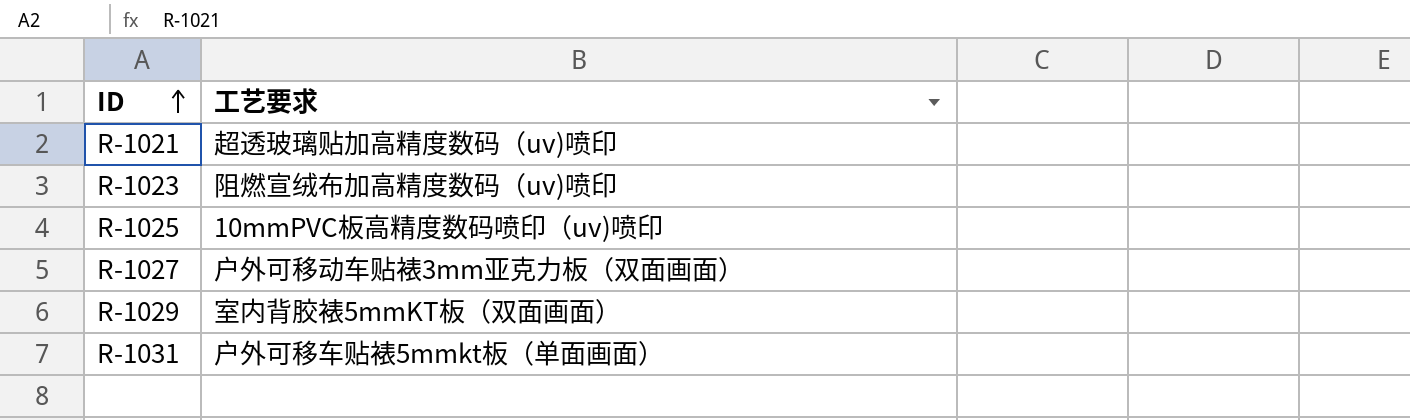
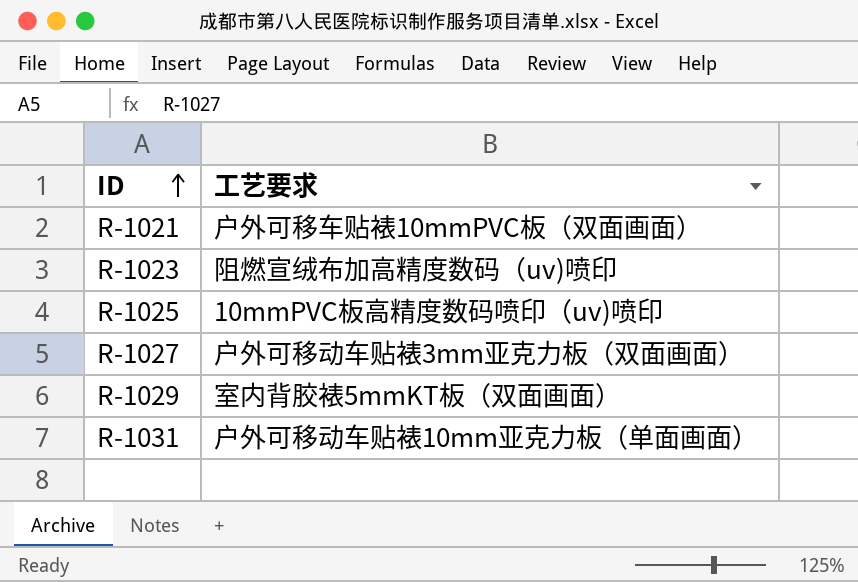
R-1021 | 工艺要求: 超透玻璃贴加高精度数码（uv)喷印 -> 户外可移车贴裱10mmPVC板（双面画面）
R-1031 | 工艺要求: 户外可移车贴裱5mmkt板（单面画面） -> 户外可移动车贴裱10mm亚克力板（单面画面）

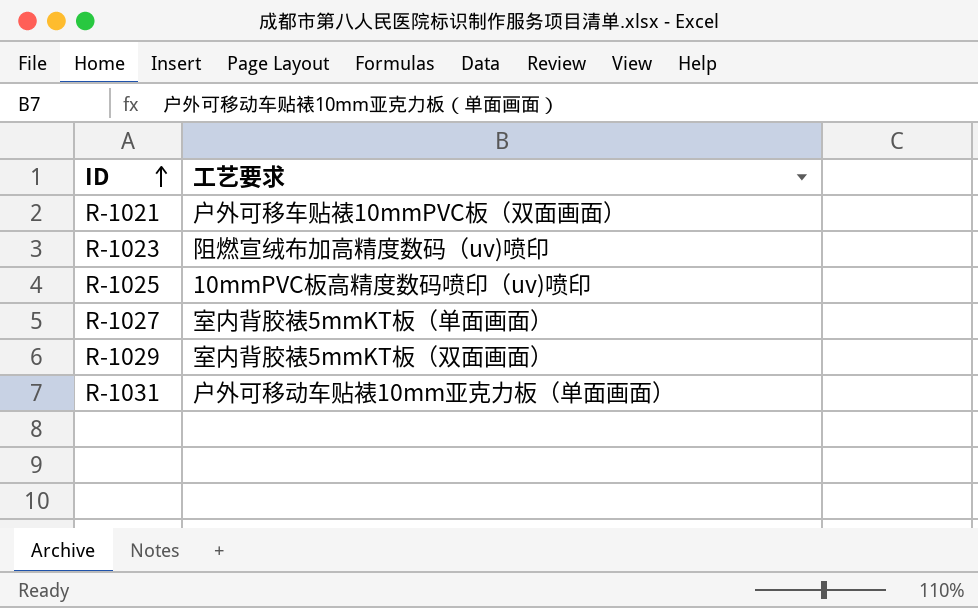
R-1027 | 工艺要求: 户外可移动车贴裱3mm亚克力板（双面画面） -> 室内背胶裱5mmKT板（单面画面）

